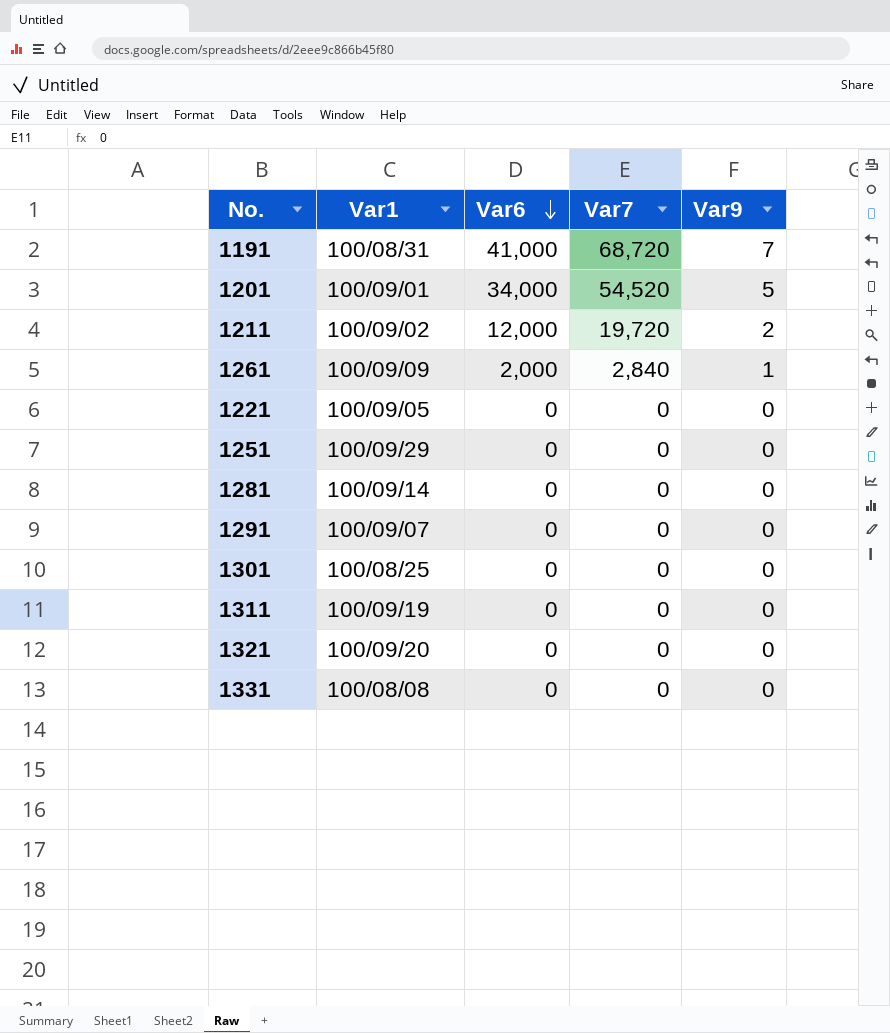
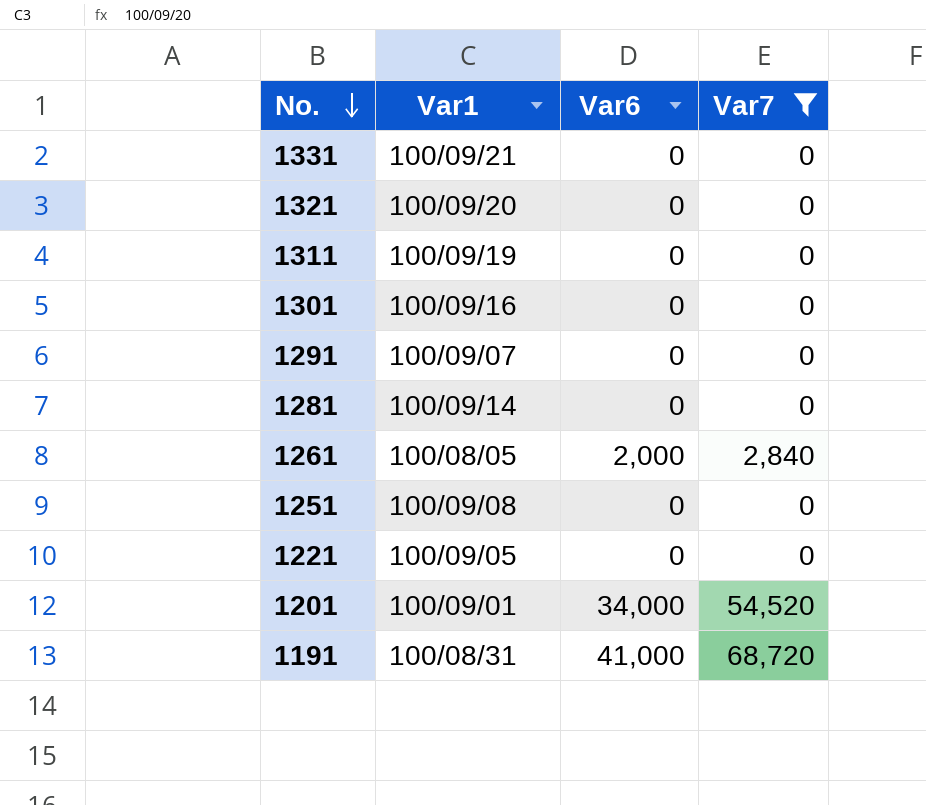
filter: none -> Var7 != 19,720
row order: Var6 descending -> No. descending
column Var9 | position: 5 -> none
1331 | Var1: 100/08/08 -> 100/09/21
1301 | Var1: 100/08/25 -> 100/09/16
1261 | Var1: 100/09/09 -> 100/08/05
1251 | Var1: 100/09/29 -> 100/09/08

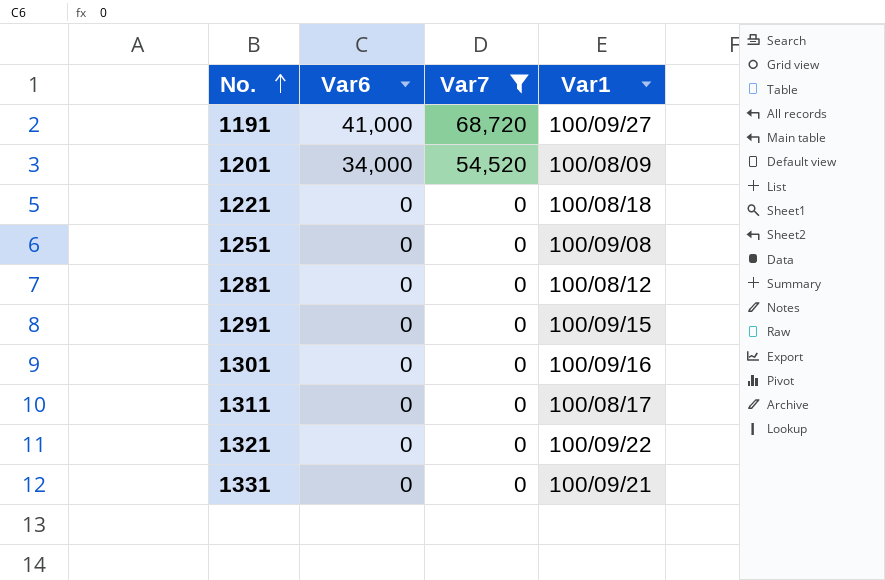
row order: No. descending -> No. ascending
column Var1 | position: 2 -> 4
row 1261: 100/08/05 | 2,000 | 2,840 -> none
1191 | Var1: 100/08/31 -> 100/09/27
1201 | Var1: 100/09/01 -> 100/08/09
1221 | Var1: 100/09/05 -> 100/08/18
1281 | Var1: 100/09/14 -> 100/08/12
1291 | Var1: 100/09/07 -> 100/09/15
1311 | Var1: 100/09/19 -> 100/08/17
1321 | Var1: 100/09/20 -> 100/09/22

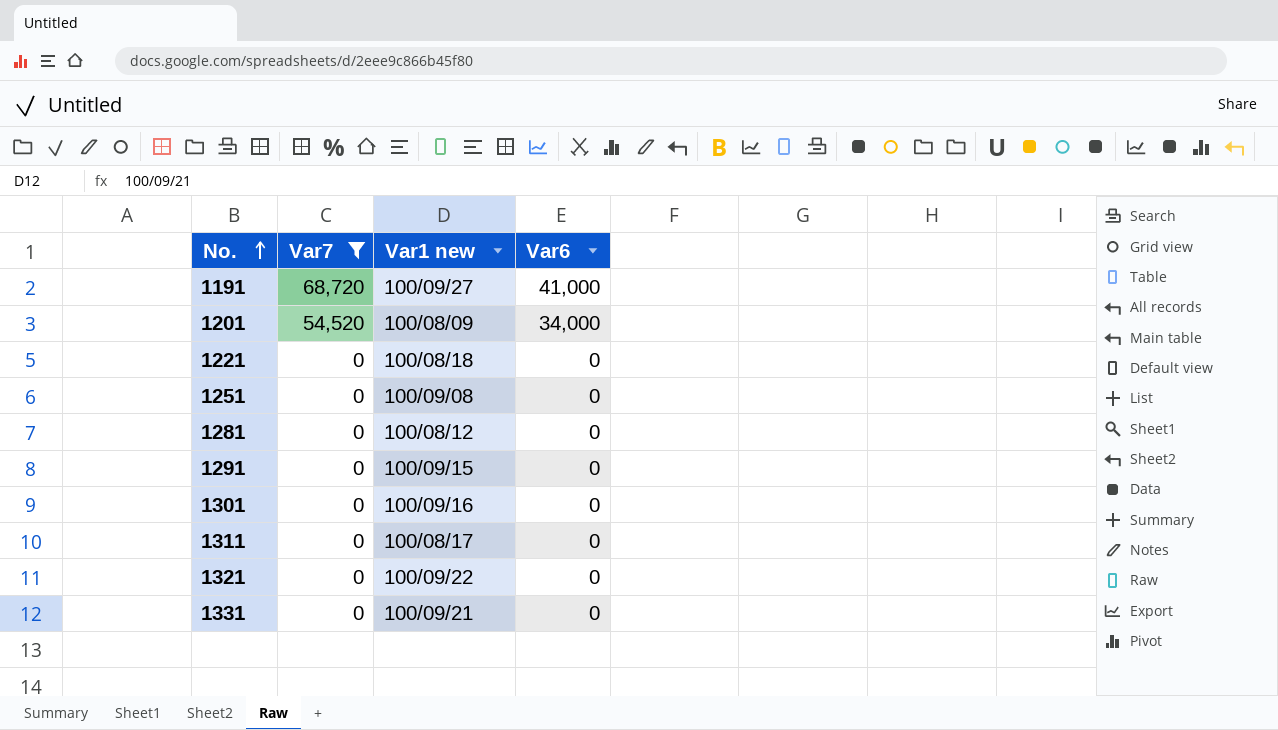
column name: Var1 -> Var1 new
column Var6 | position: 2 -> 4

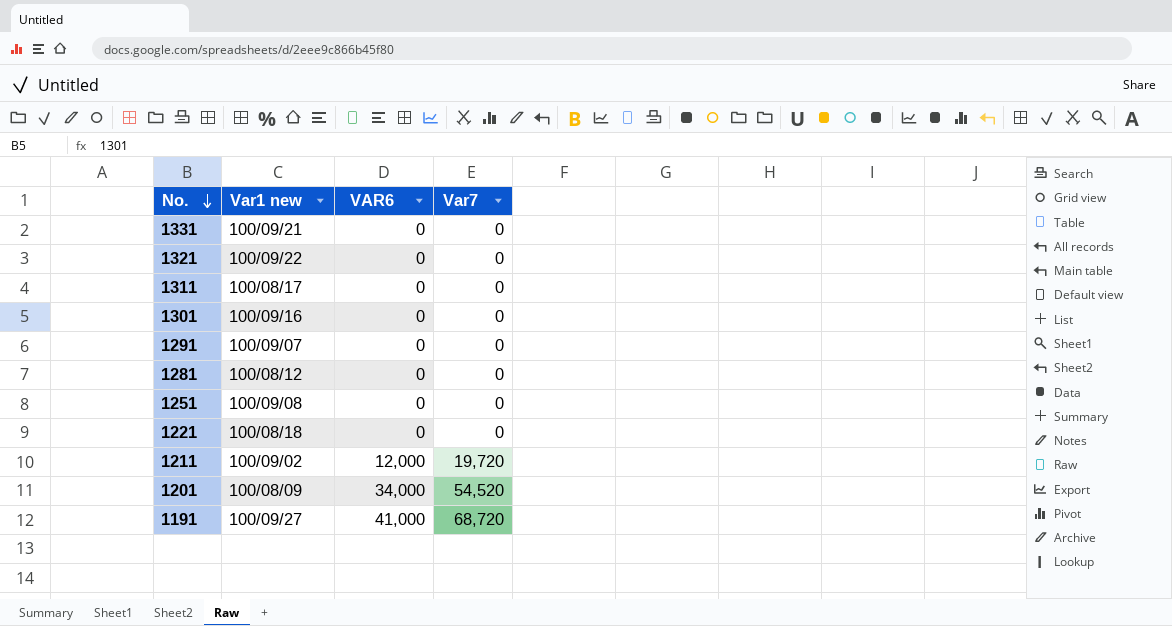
filter: Var7 != 19,720 -> none
row order: No. ascending -> No. descending
column name: Var6 -> VAR6
column Var7 | position: 2 -> 4
1291 | Var1 new: 100/09/15 -> 100/09/07

